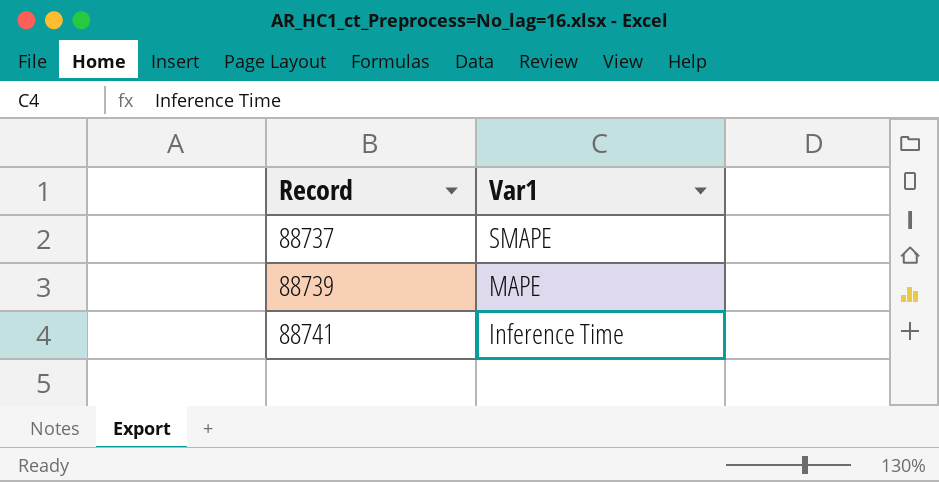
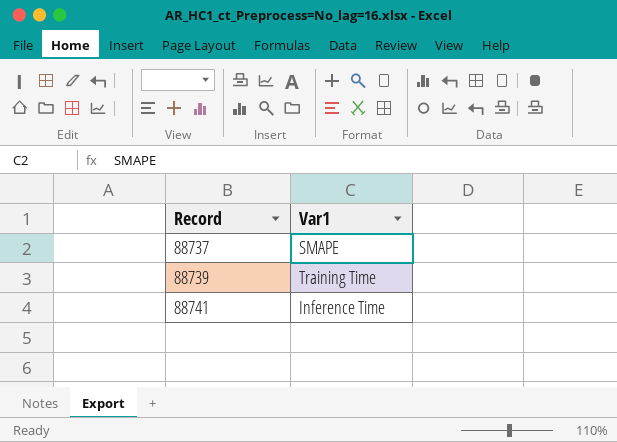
88739 | Var1: MAPE -> Training Time

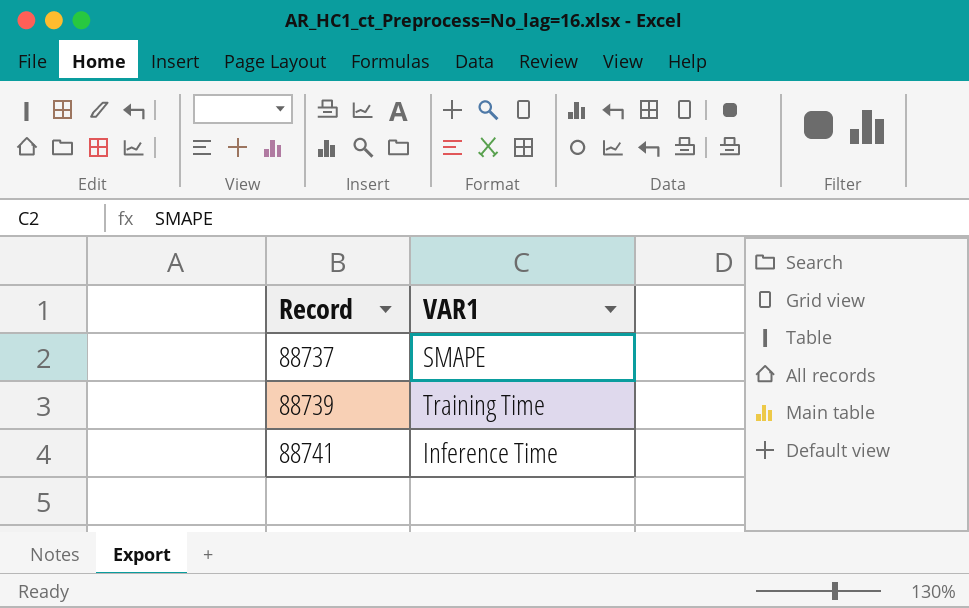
column name: Var1 -> VAR1

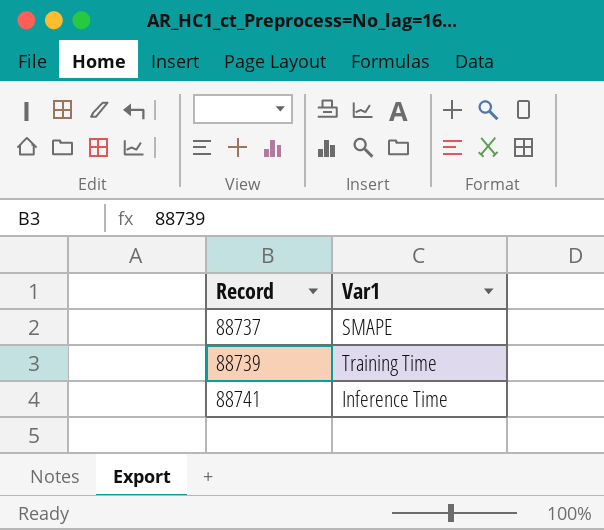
column name: VAR1 -> Var1

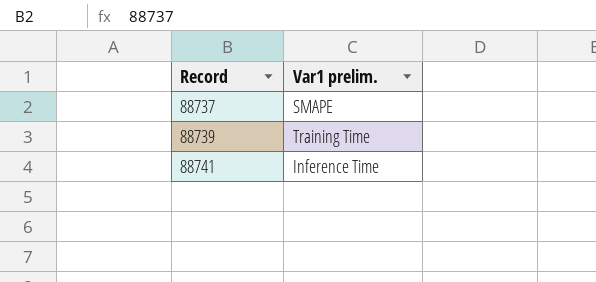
column name: Var1 -> Var1 prelim.

